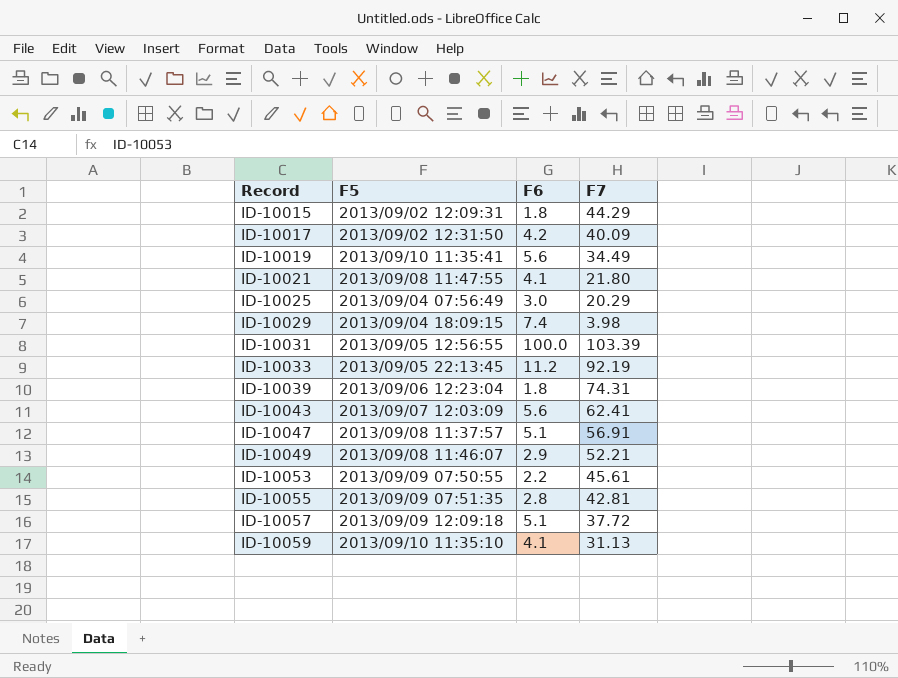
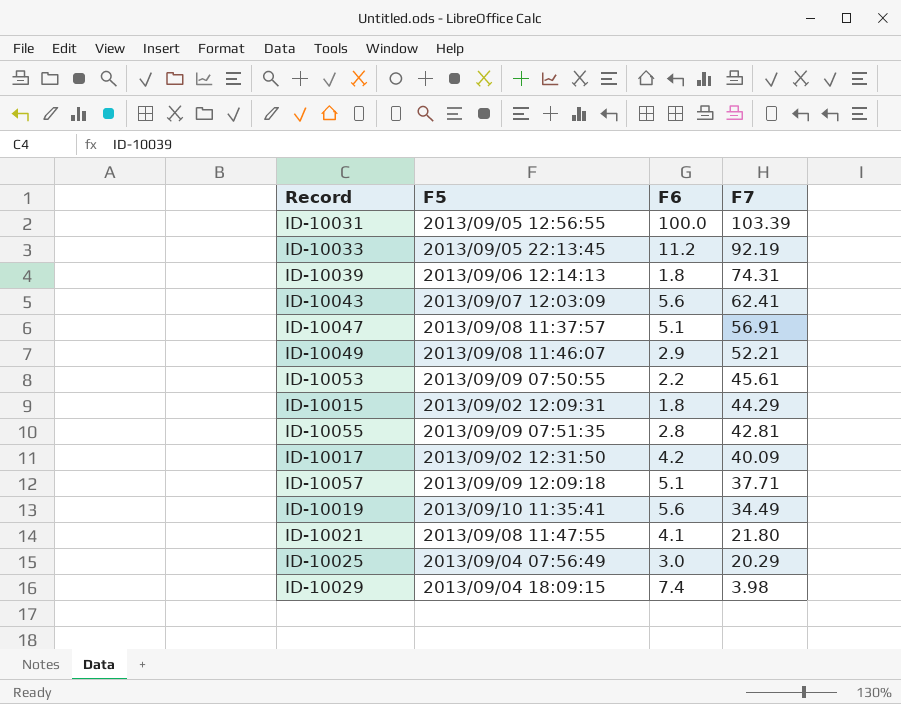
row order: Record ascending -> F7 descending
row ID-10059: 2013/09/10 11:35:10 | 4.1 | 31.13 -> none
ID-10039 | F5: 2013/09/06 12:23:04 -> 2013/09/06 12:14:13
ID-10057 | F7: 37.72 -> 37.71

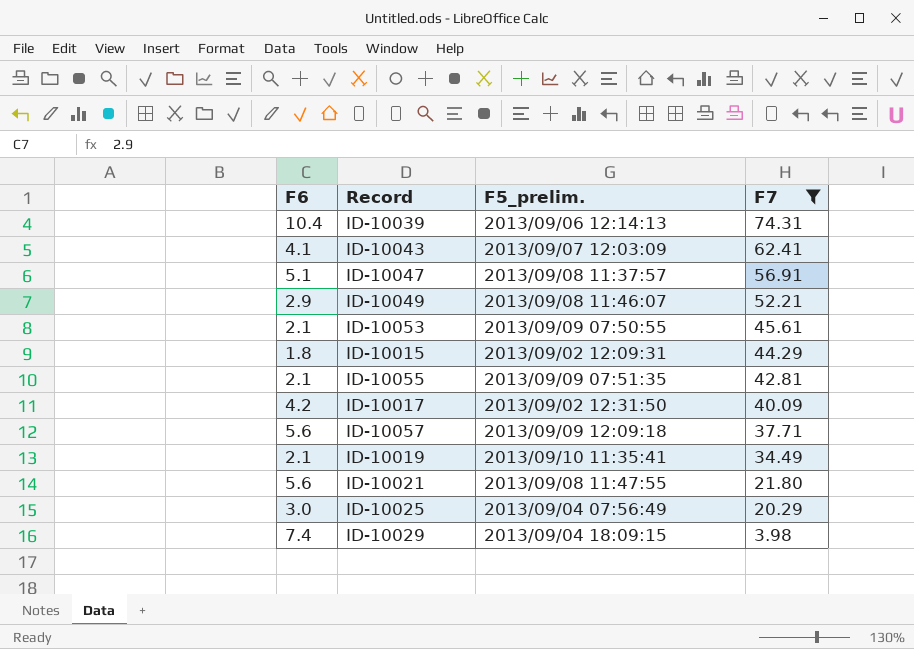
filter: none -> F7 <= 74.31
column F6 | position: 3 -> 1
column name: F5 -> F5_prelim.
ID-10039 | F6: 1.8 -> 10.4
ID-10043 | F6: 5.6 -> 4.1
ID-10053 | F6: 2.2 -> 2.1
ID-10055 | F6: 2.8 -> 2.1
ID-10057 | F6: 5.1 -> 5.6
ID-10019 | F6: 5.6 -> 2.1
ID-10021 | F6: 4.1 -> 5.6

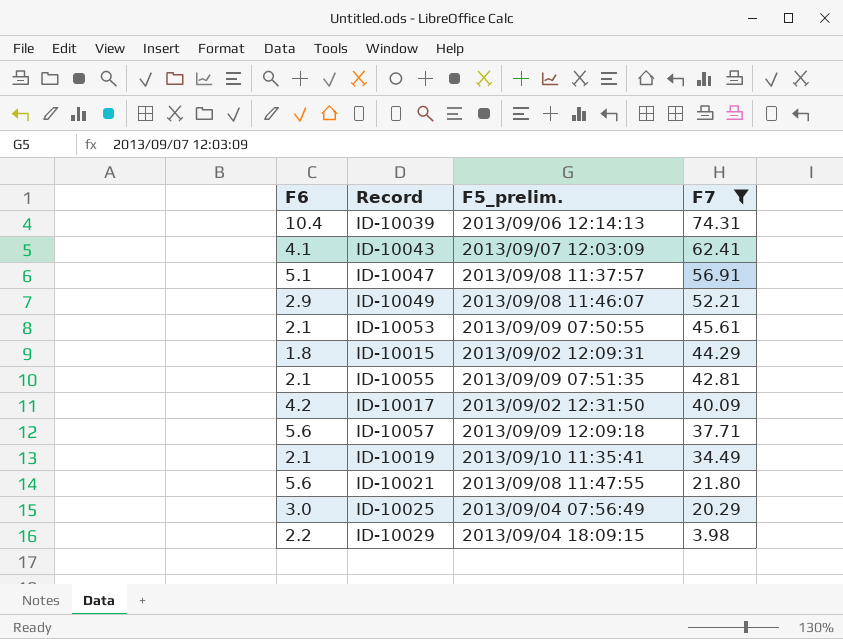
ID-10029 | F6: 7.4 -> 2.2

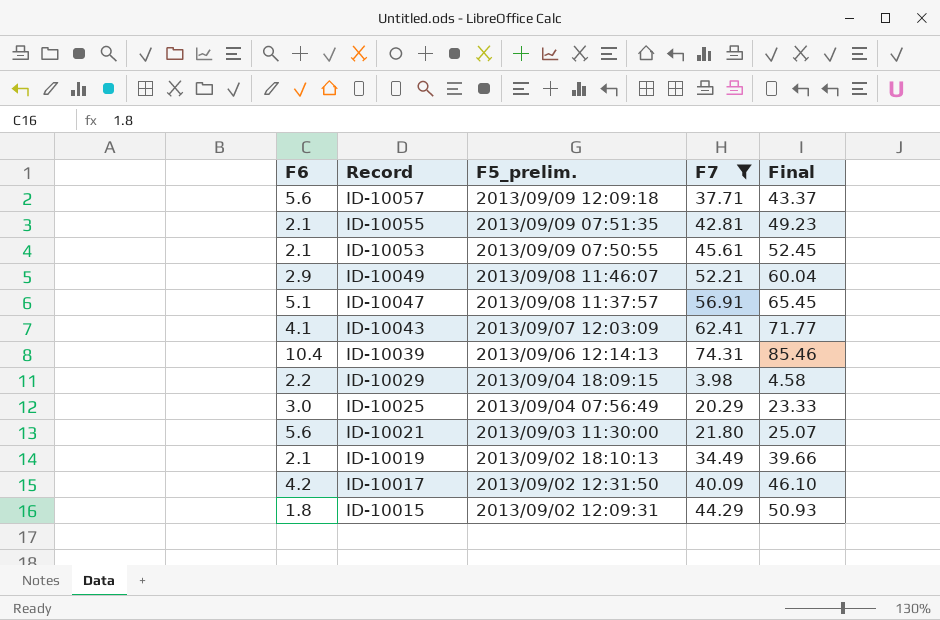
row order: F7 descending -> Record descending
column Final | formula: none -> [F7] * 1.15
ID-10021 | F5_prelim.: 2013/09/08 11:47:55 -> 2013/09/03 11:30:00
ID-10019 | F5_prelim.: 2013/09/10 11:35:41 -> 2013/09/02 18:10:13

